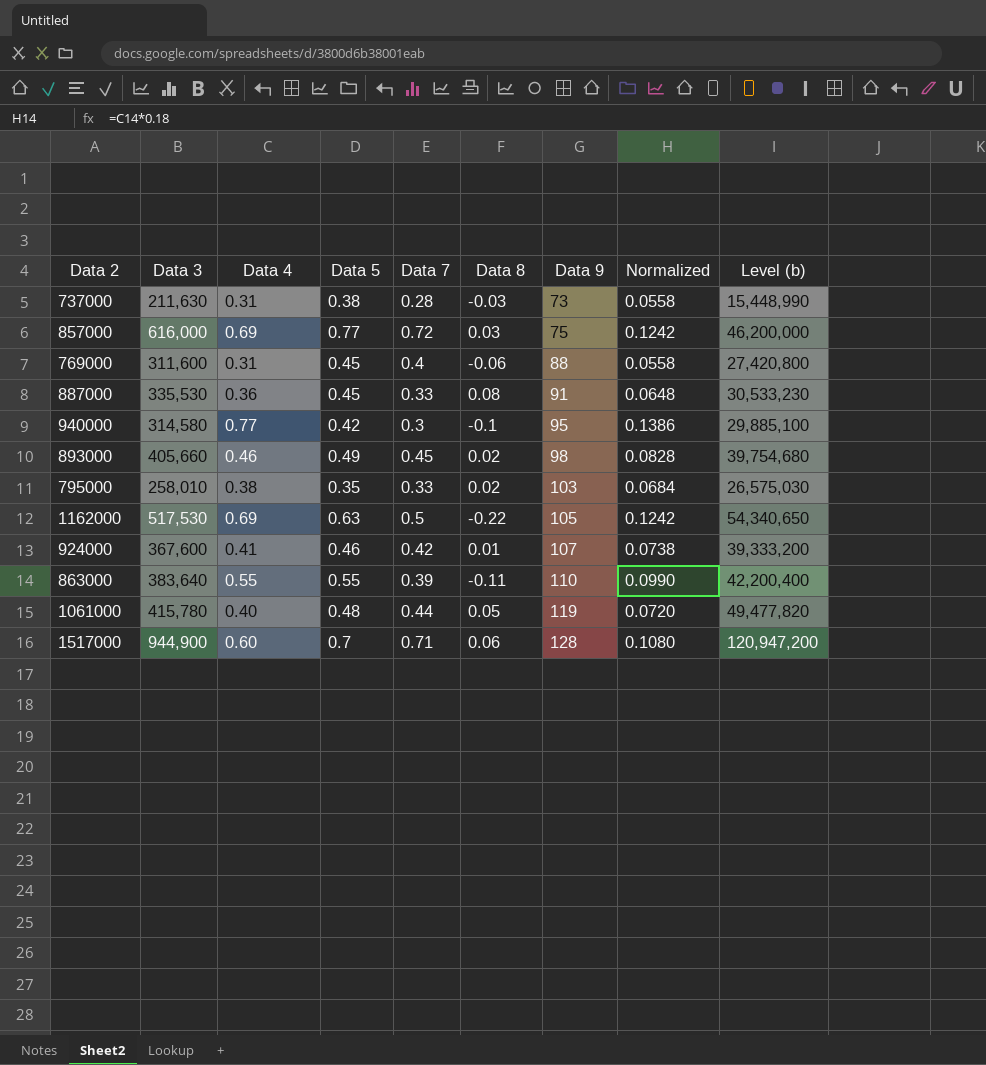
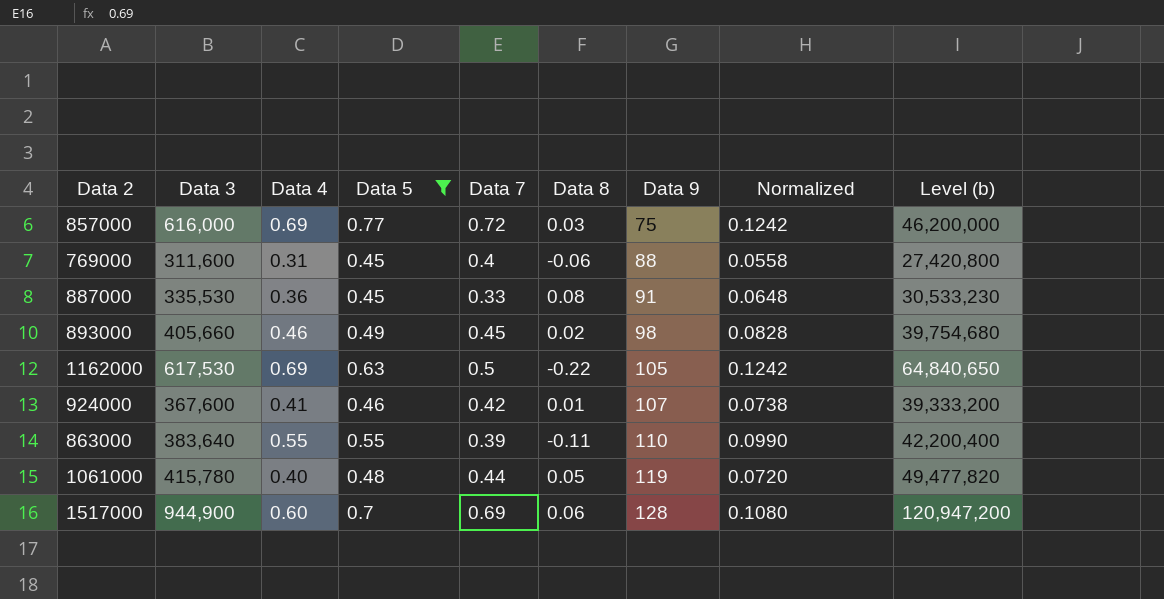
filter: none -> Data 5 >= 0.45
1162000 | Data 3: 517,530 -> 617,530
1162000 | Level (b): 54,340,650 -> 64,840,650
1517000 | Data 7: 0.71 -> 0.69

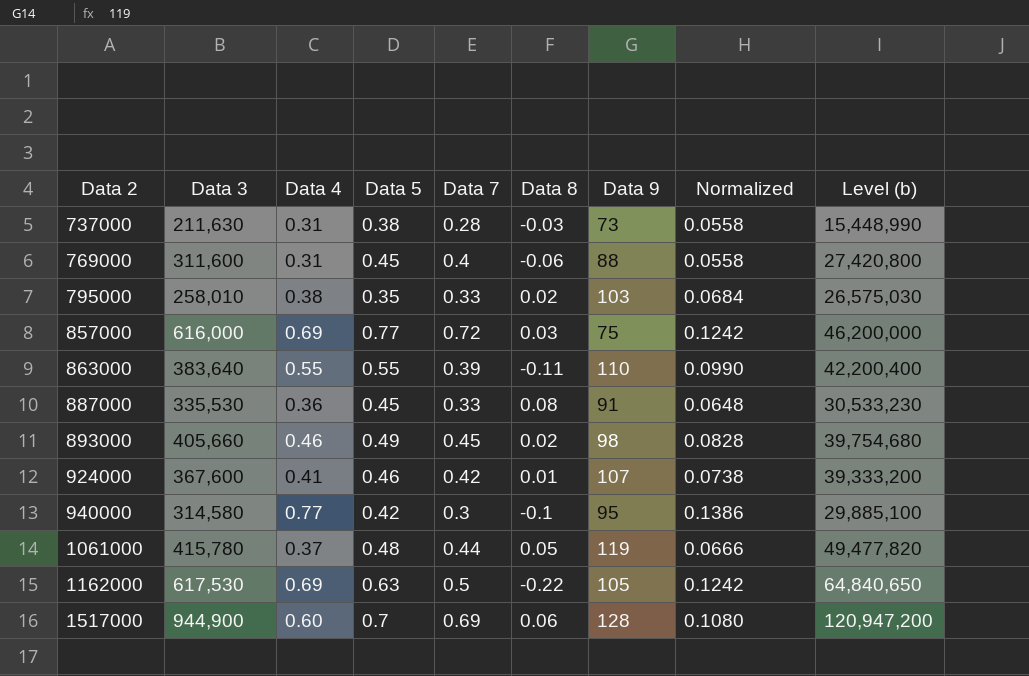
filter: Data 5 >= 0.45 -> none
row order: Data 9 ascending -> Data 2 ascending
1061000 | Data 4: 0.40 -> 0.37
1061000 | Normalized: 0.0720 -> 0.0666

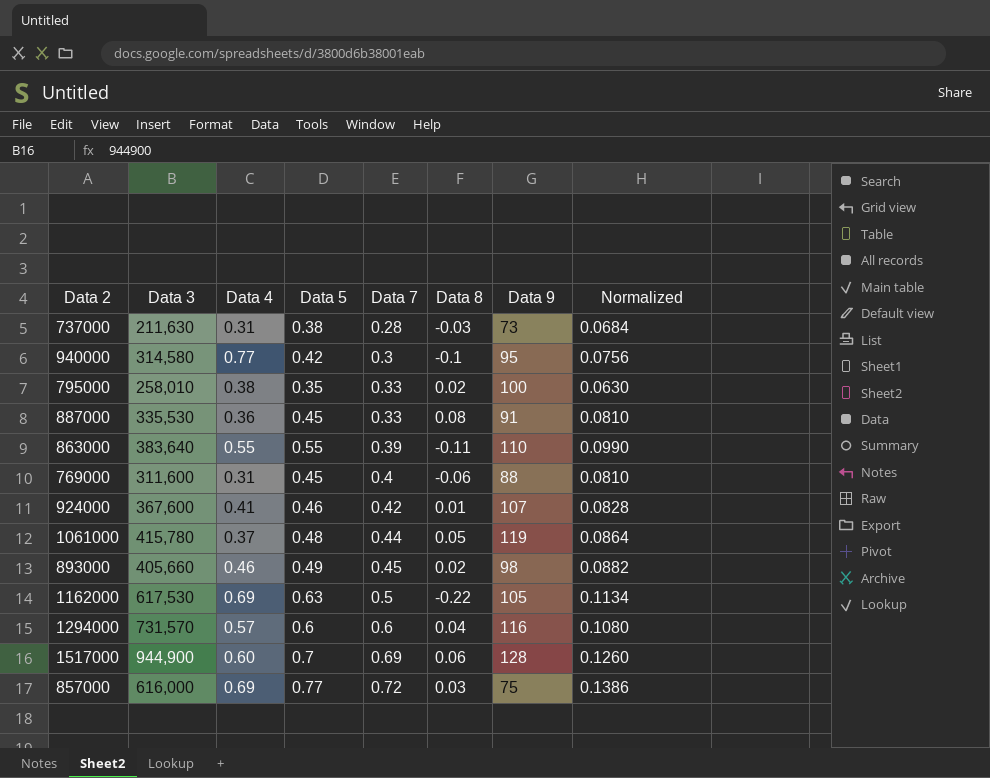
row order: Data 2 ascending -> Data 7 ascending
column Level (b) | formula: [Data 3] * [Data 9] -> none
column Normalized | formula: [Data 4] * 0.18 -> [Data 5] * 0.18
795000 | Data 9: 103 -> 100
row 1294000: none -> 731,570 | 0.57 | 0.6 | 0.6 | 0.04 | 116 | 0.1080

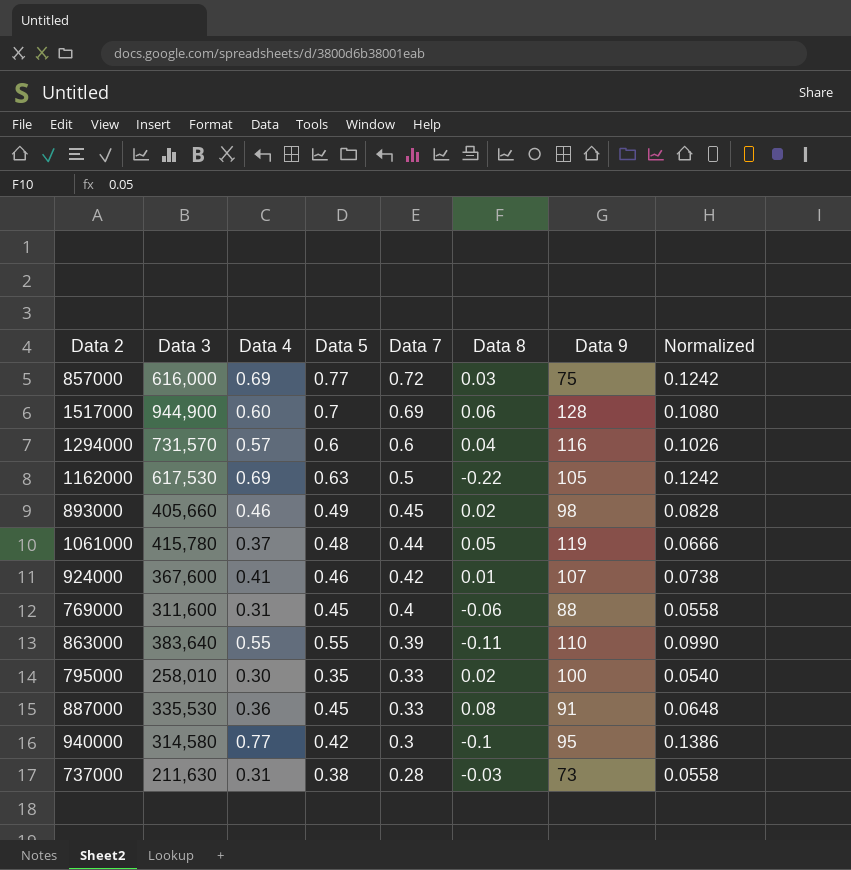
row order: Data 7 ascending -> Data 7 descending
column Normalized | formula: [Data 5] * 0.18 -> [Data 4] * 0.18
795000 | Data 4: 0.38 -> 0.30

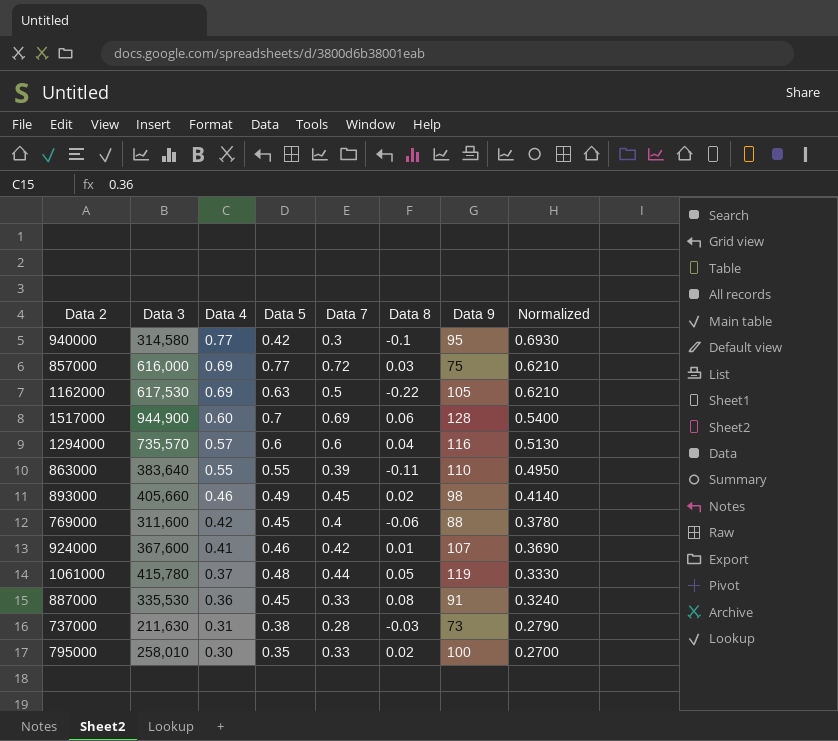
row order: Data 7 descending -> Data 4 descending
column Normalized | formula: [Data 4] * 0.18 -> [Data 4] * 0.9
1294000 | Data 3: 731,570 -> 735,570
769000 | Data 4: 0.31 -> 0.42

